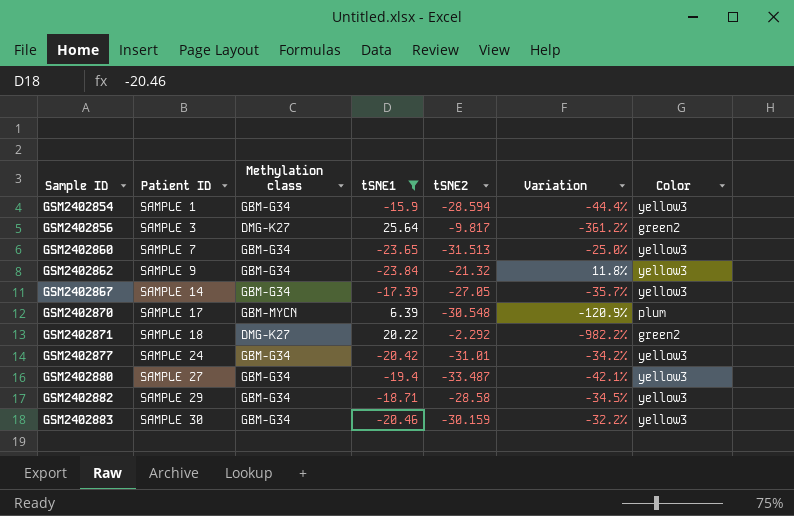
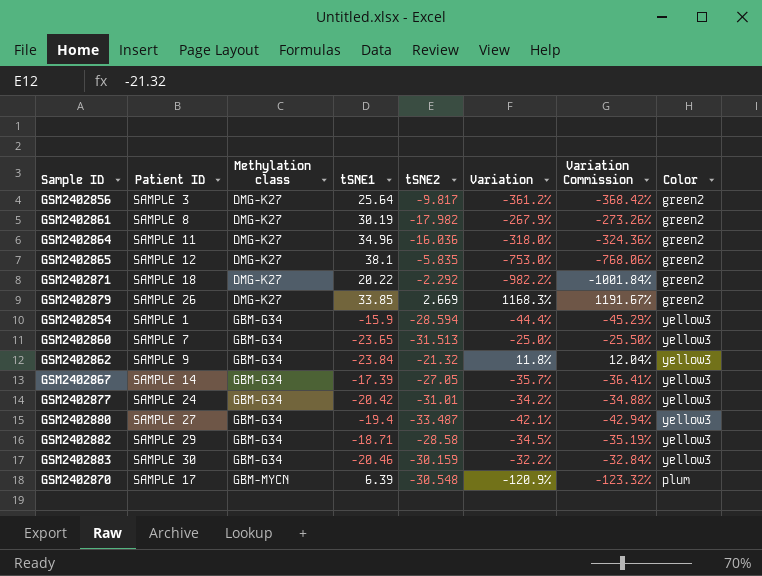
filter: tSNE1 <= 25.64 -> none
row order: Sample ID ascending -> Methylation class ascending
column Variation Commission | formula: none -> [Variation] * 1.02

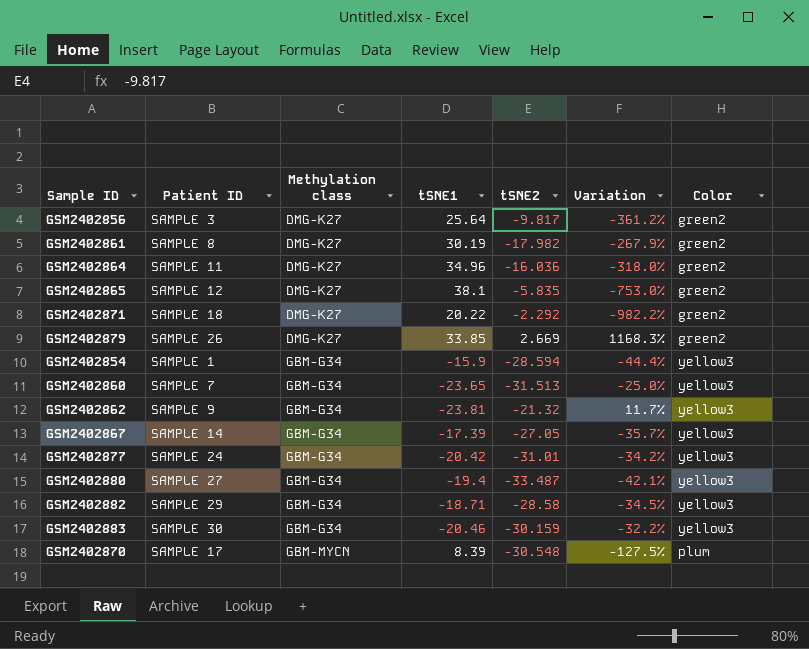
column Variation Commission | formula: [Variation] * 1.02 -> none
GSM2402862 | tSNE1: -23.84 -> -23.81
GSM2402862 | Variation: 11.8% -> 11.7%
GSM2402870 | tSNE1: 6.39 -> 8.39
GSM2402870 | Variation: -120.9% -> -127.5%

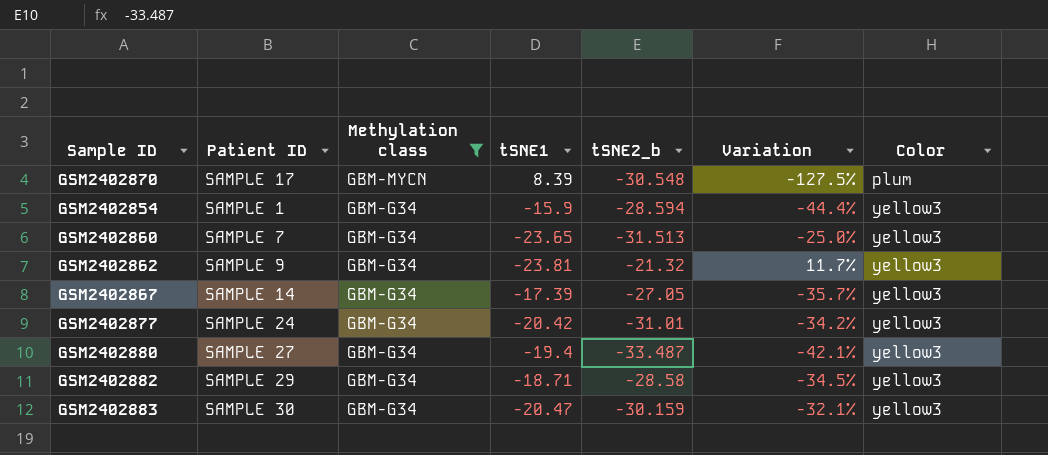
filter: none -> Methylation class != DMG-K27
row order: Methylation class ascending -> Methylation class descending
column name: tSNE2 -> tSNE2_b
GSM2402883 | tSNE1: -20.46 -> -20.47
GSM2402883 | Variation: -32.2% -> -32.1%

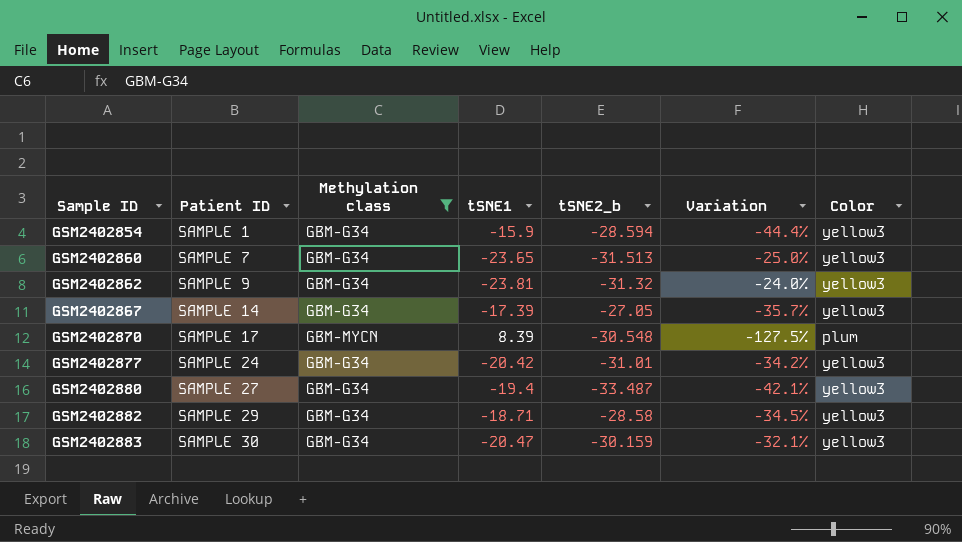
row order: Methylation class descending -> Sample ID ascending
GSM2402862 | tSNE2_b: -21.32 -> -31.32
GSM2402862 | Variation: 11.7% -> -24.0%

